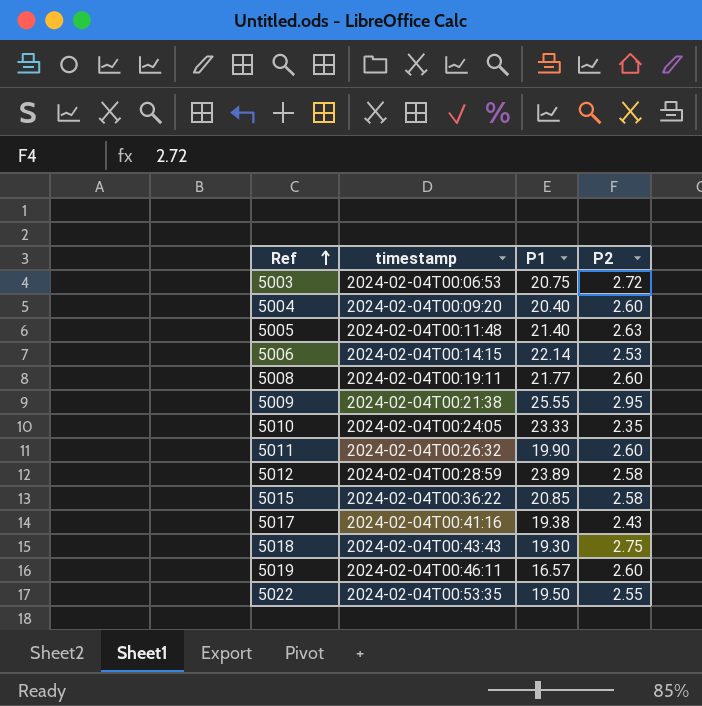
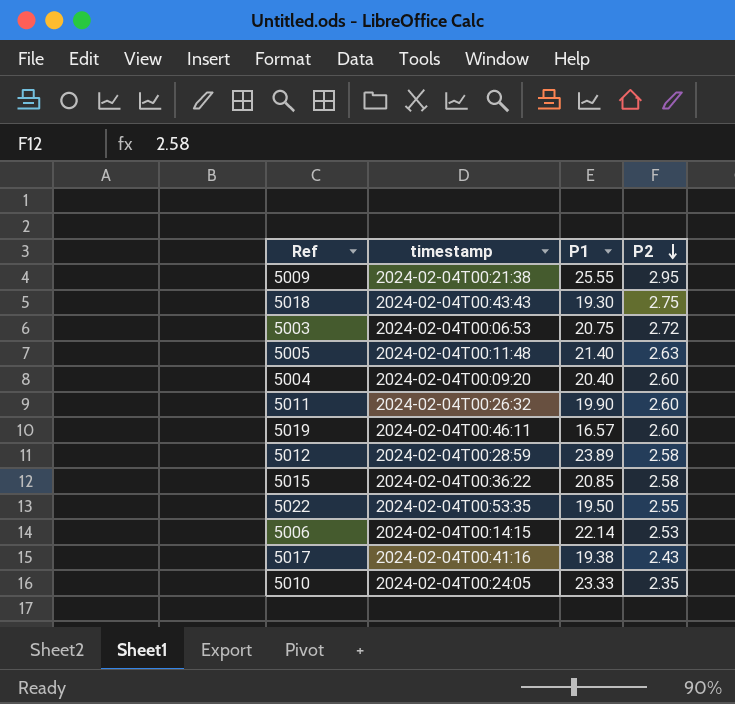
row order: Ref ascending -> P2 descending
row 5008: 2024-02-04T00:19:11 | 21.77 | 2.60 -> none

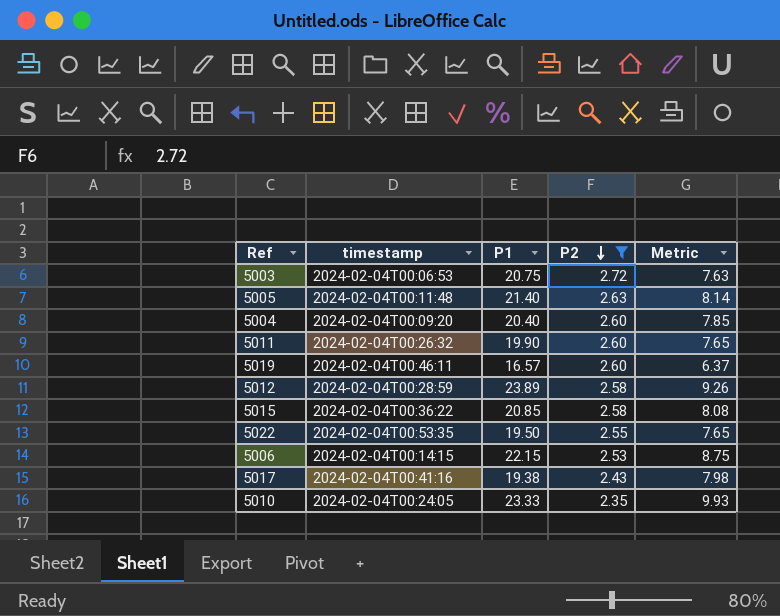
filter: none -> P2 <= 2.72
column Metric | formula: none -> [P1] / [P2]
5006 | P1: 22.14 -> 22.15

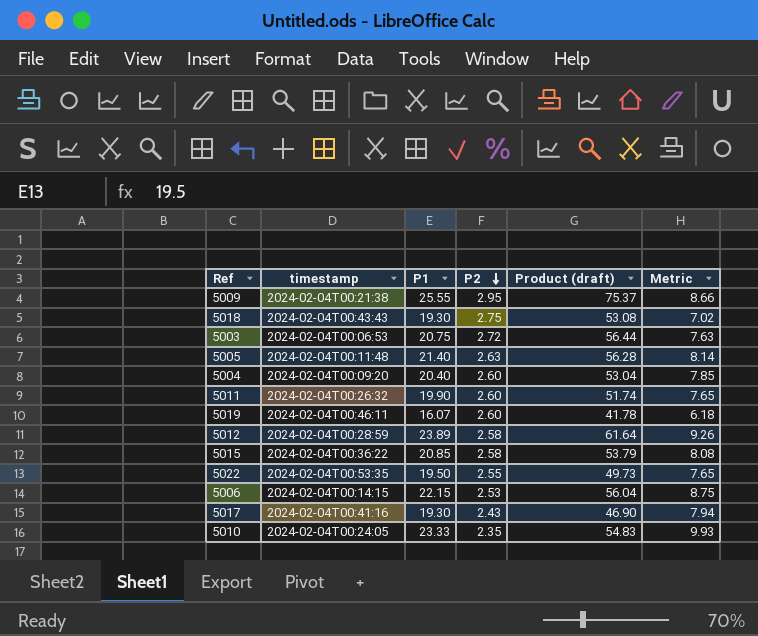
filter: P2 <= 2.72 -> none
column Product (draft) | formula: none -> [P1] * [P2]
5019 | P1: 16.57 -> 16.07
5019 | Metric: 6.37 -> 6.18
5017 | P1: 19.38 -> 19.30
5017 | Metric: 7.98 -> 7.94

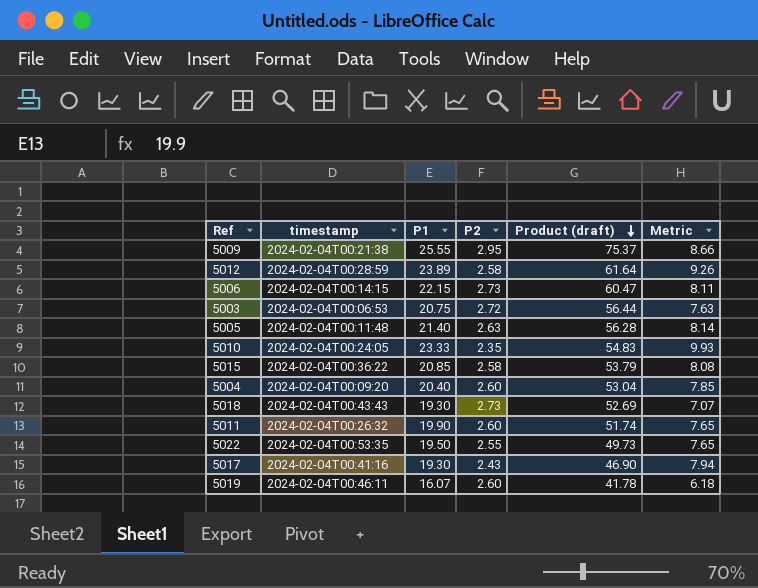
row order: P2 descending -> Product (draft) descending
5006 | P2: 2.53 -> 2.73
5006 | Product (draft): 56.04 -> 60.47
5006 | Metric: 8.75 -> 8.11
5018 | P2: 2.75 -> 2.73
5018 | Product (draft): 53.08 -> 52.69
5018 | Metric: 7.02 -> 7.07

